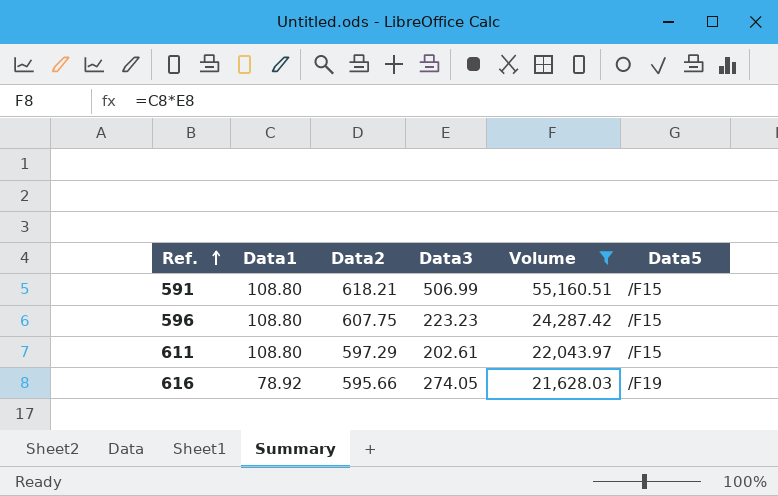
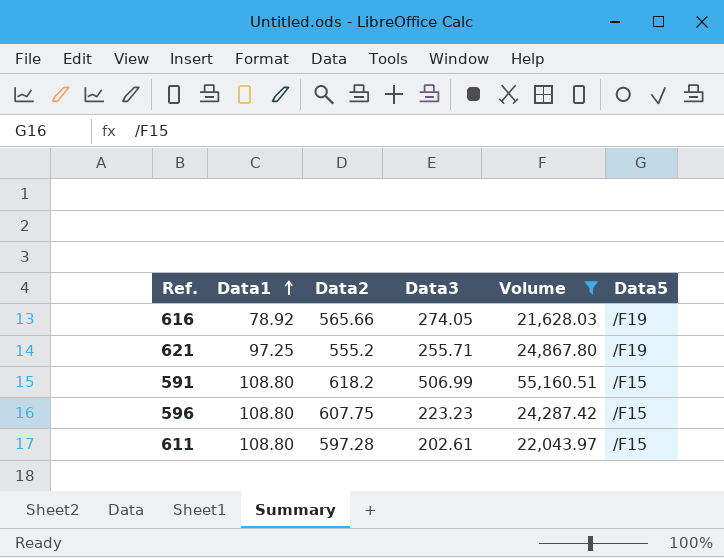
row order: Ref. ascending -> Data1 ascending
616 | Data2: 595.66 -> 565.66
row 621: none -> 97.25 | 555.2 | 255.71 | 24,867.80 | /F19
591 | Data2: 618.21 -> 618.2
611 | Data2: 597.29 -> 597.28

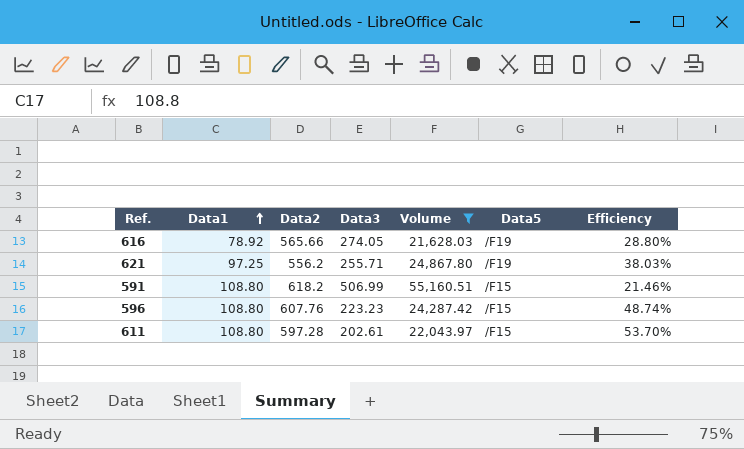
column Efficiency | formula: none -> [Data1] / [Data3]
621 | Data2: 555.2 -> 556.2
596 | Data2: 607.75 -> 607.76

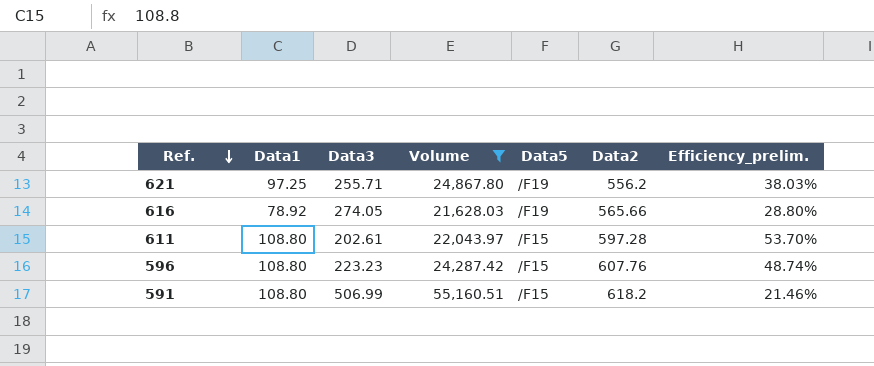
row order: Data1 ascending -> Ref. descending
column Data2 | position: 3 -> 6
column name: Efficiency -> Efficiency_prelim.

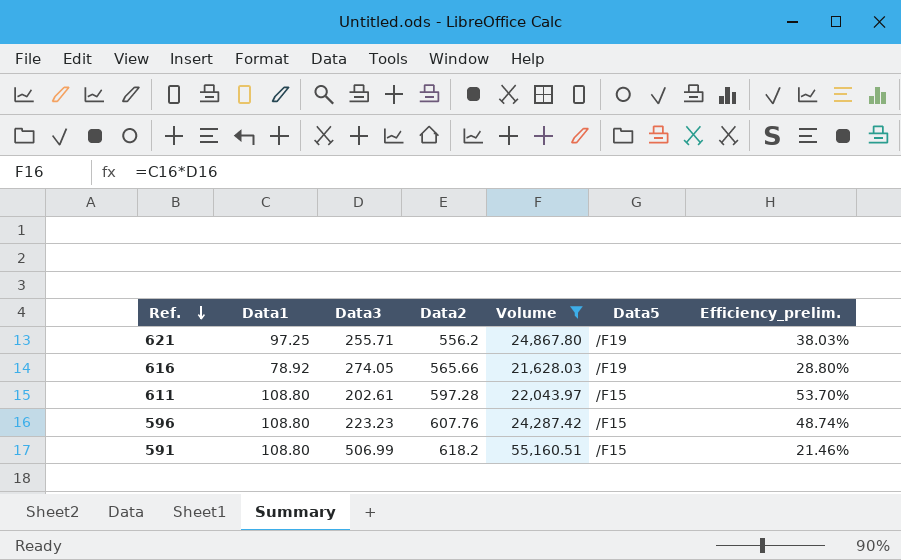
column Data2 | position: 6 -> 4

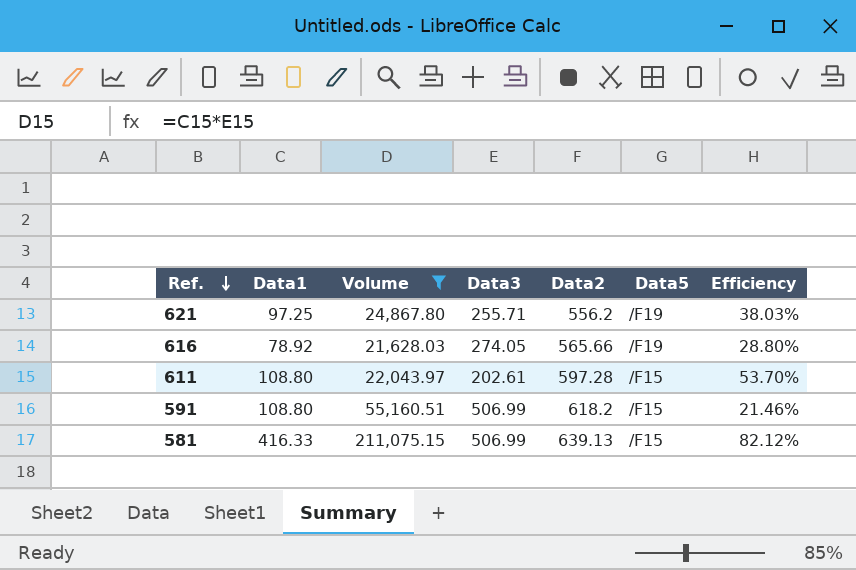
column Volume | position: 5 -> 3
column name: Efficiency_prelim. -> Efficiency
row 596: 108.80 | 223.23 | 607.76 | 24,287.42 | /F15 | 48.74% -> none
row 581: none -> 416.33 | 211,075.15 | 506.99 | 639.13 | /F15 | 82.12%

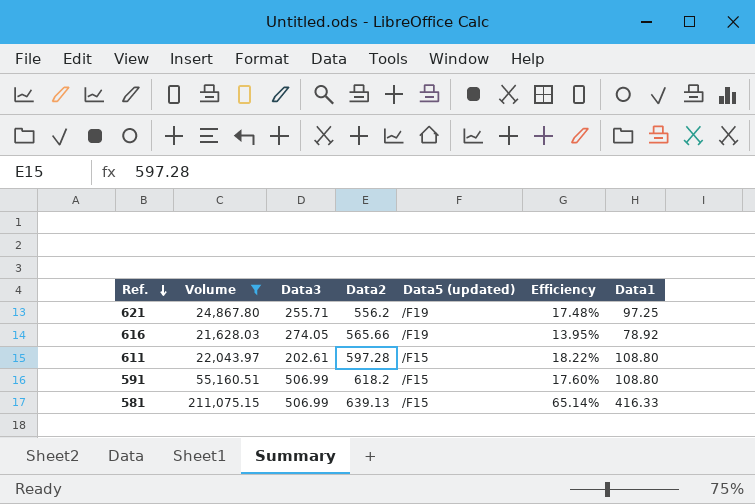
column name: Data5 -> Data5 (updated)
column Efficiency | formula: [Data1] / [Data3] -> [Data1] / [Data2]
column Data1 | position: 2 -> 7

